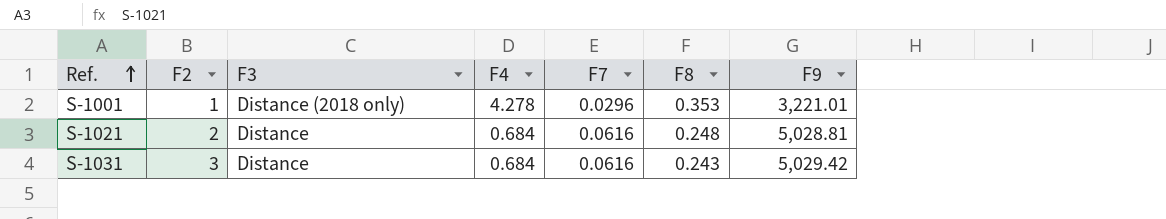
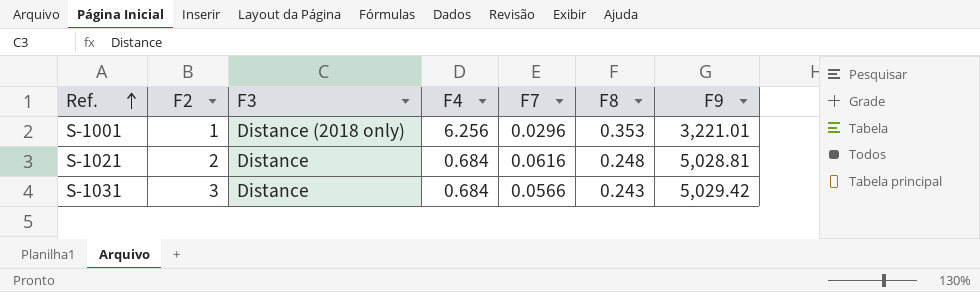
S-1001 | F4: 4.278 -> 6.256
S-1031 | F7: 0.0616 -> 0.0566

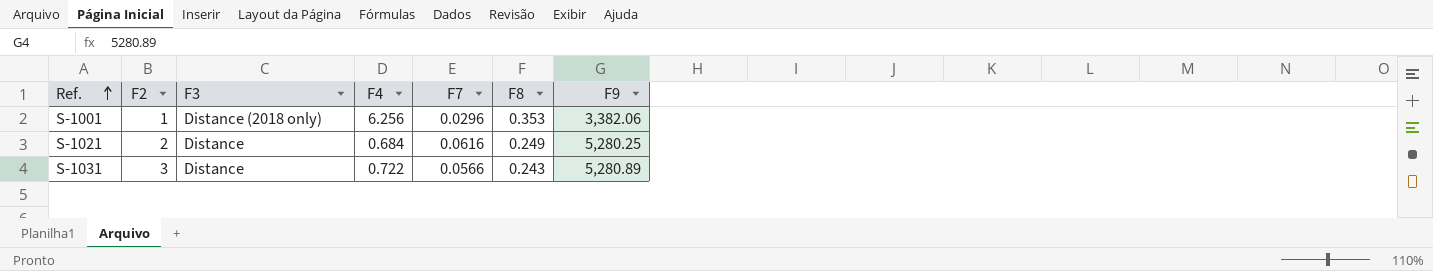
S-1001 | F9: 3,221.01 -> 3,382.06
S-1021 | F8: 0.248 -> 0.249
S-1021 | F9: 5,028.81 -> 5,280.25
S-1031 | F4: 0.684 -> 0.722
S-1031 | F9: 5,029.42 -> 5,280.89

